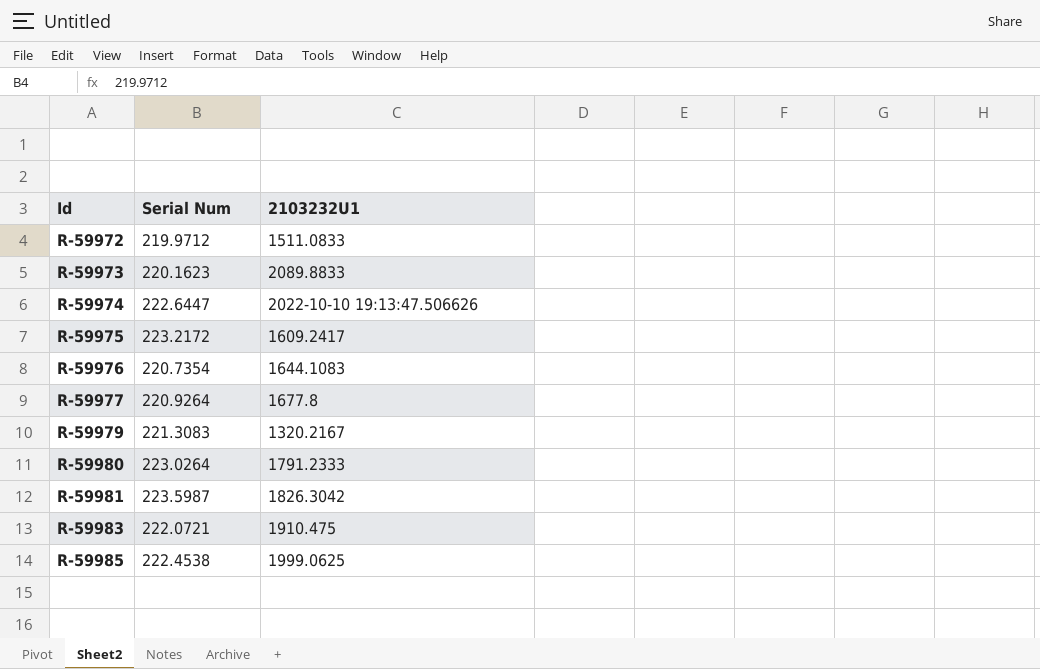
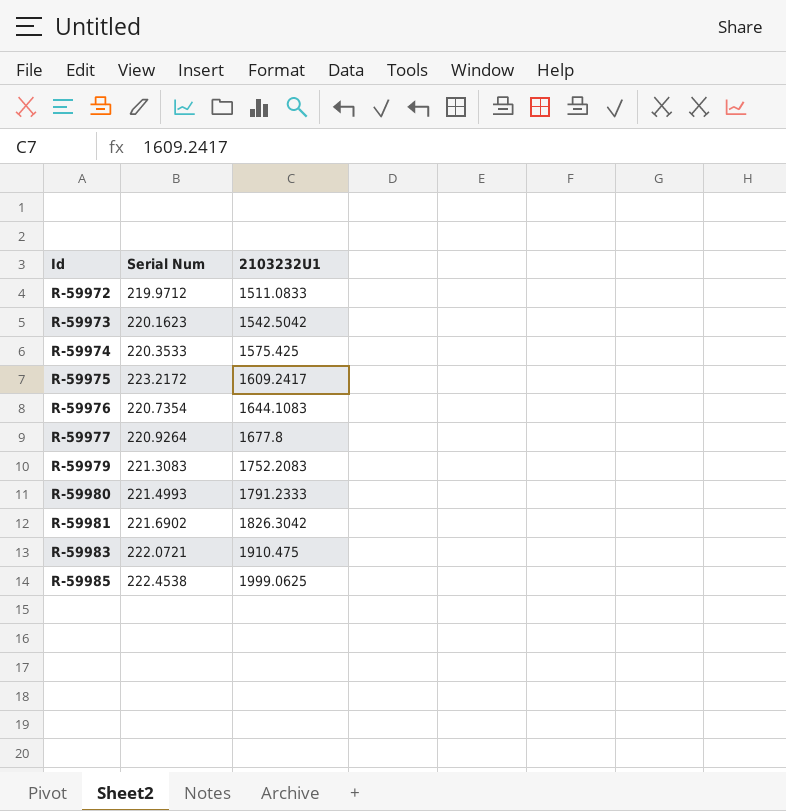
R-59973 | 2103232U1: 2089.8833 -> 1542.5042
R-59974 | Serial Num: 222.6447 -> 220.3533
R-59974 | 2103232U1: 2022-10-10 19:13:47.506626 -> 1575.425
R-59979 | 2103232U1: 1320.2167 -> 1752.2083
R-59980 | Serial Num: 223.0264 -> 221.4993
R-59981 | Serial Num: 223.5987 -> 221.6902

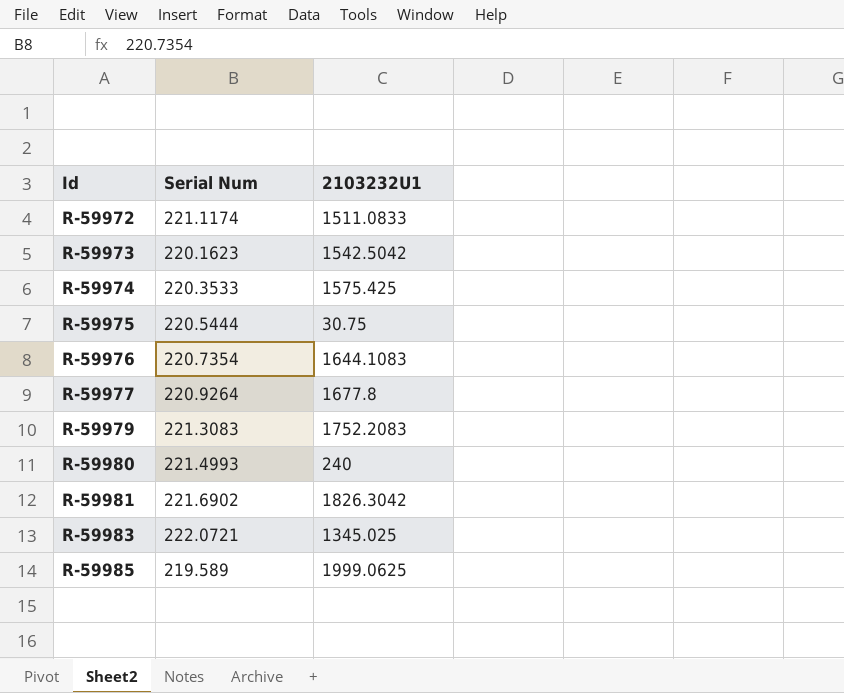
R-59972 | Serial Num: 219.9712 -> 221.1174
R-59975 | Serial Num: 223.2172 -> 220.5444
R-59975 | 2103232U1: 1609.2417 -> 30.75
R-59980 | 2103232U1: 1791.2333 -> 240
R-59983 | 2103232U1: 1910.475 -> 1345.025
R-59985 | Serial Num: 222.4538 -> 219.589

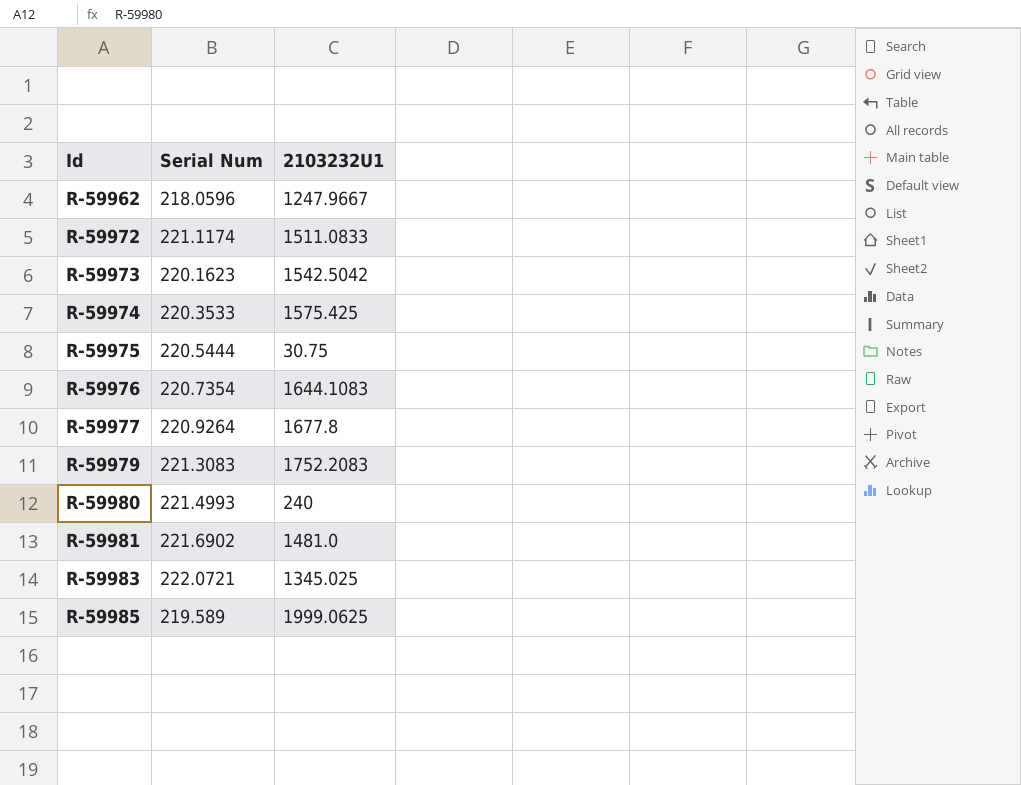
row R-59962: none -> 218.0596 | 1247.9667
R-59981 | 2103232U1: 1826.3042 -> 1481.0

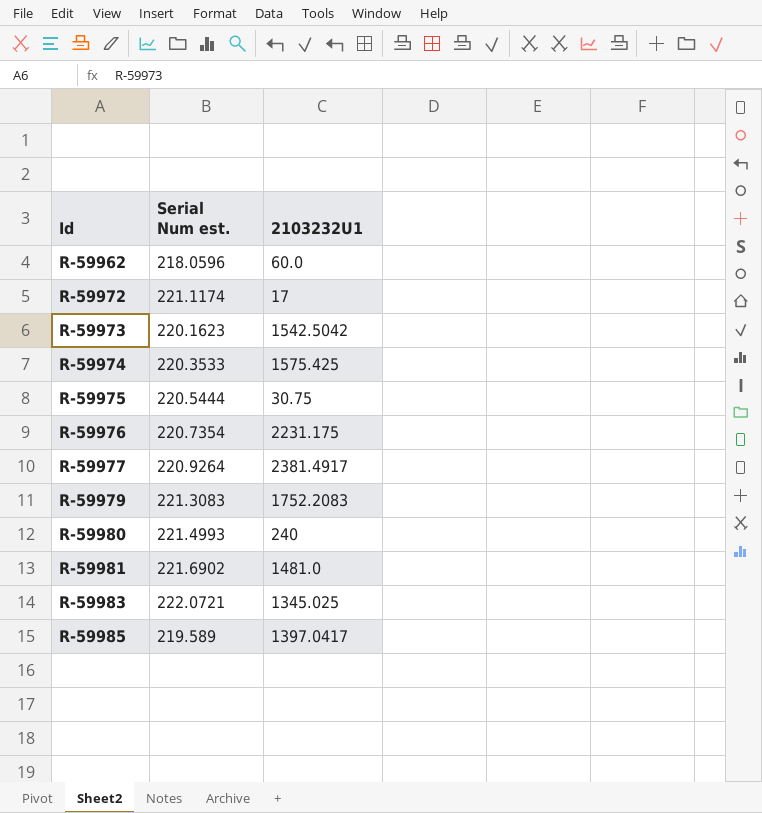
column name: Serial Num -> Serial Num est.
R-59962 | 2103232U1: 1247.9667 -> 60.0
R-59972 | 2103232U1: 1511.0833 -> 17
R-59976 | 2103232U1: 1644.1083 -> 2231.175
R-59977 | 2103232U1: 1677.8 -> 2381.4917
R-59985 | 2103232U1: 1999.0625 -> 1397.0417

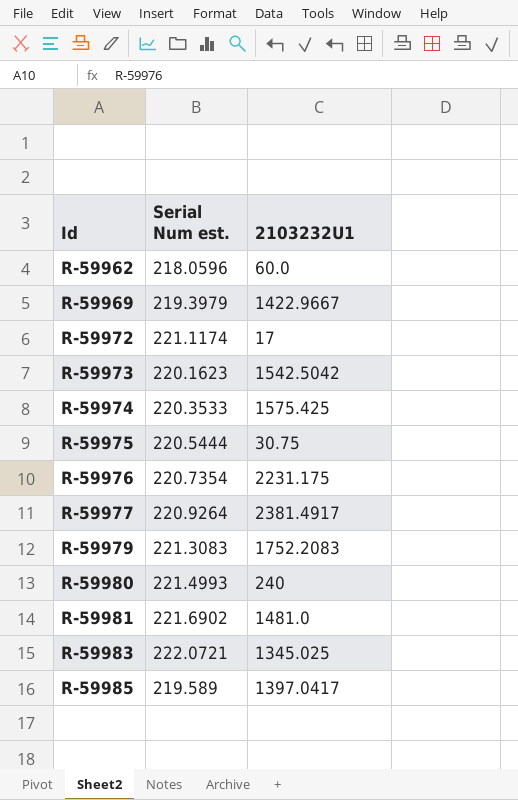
row R-59969: none -> 219.3979 | 1422.9667

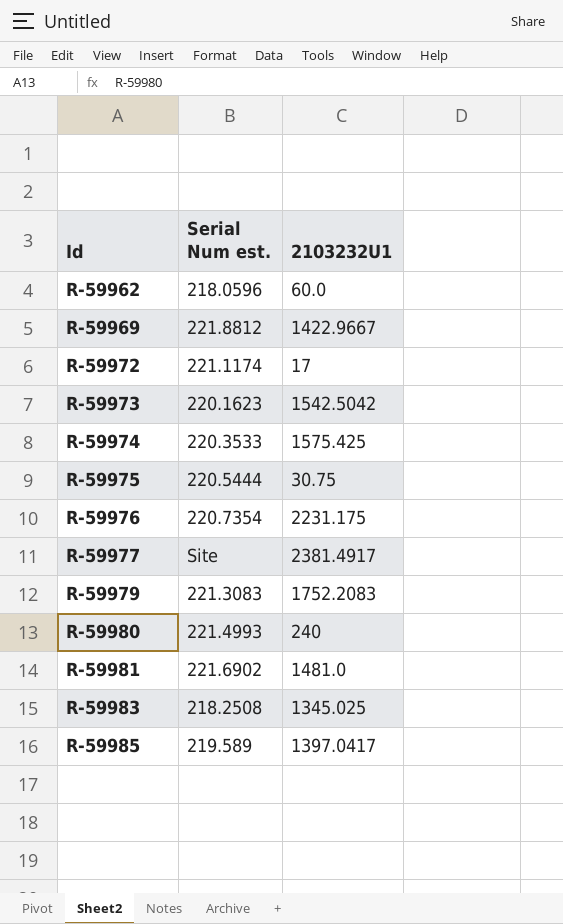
R-59969 | Serial Num est.: 219.3979 -> 221.8812
R-59977 | Serial Num est.: 220.9264 -> Site
R-59983 | Serial Num est.: 222.0721 -> 218.2508

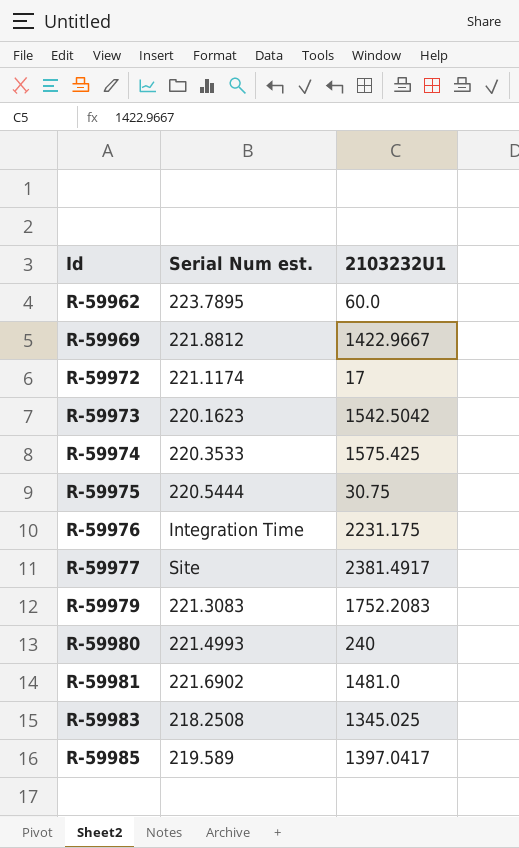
R-59962 | Serial Num est.: 218.0596 -> 223.7895
R-59976 | Serial Num est.: 220.7354 -> Integration Time

